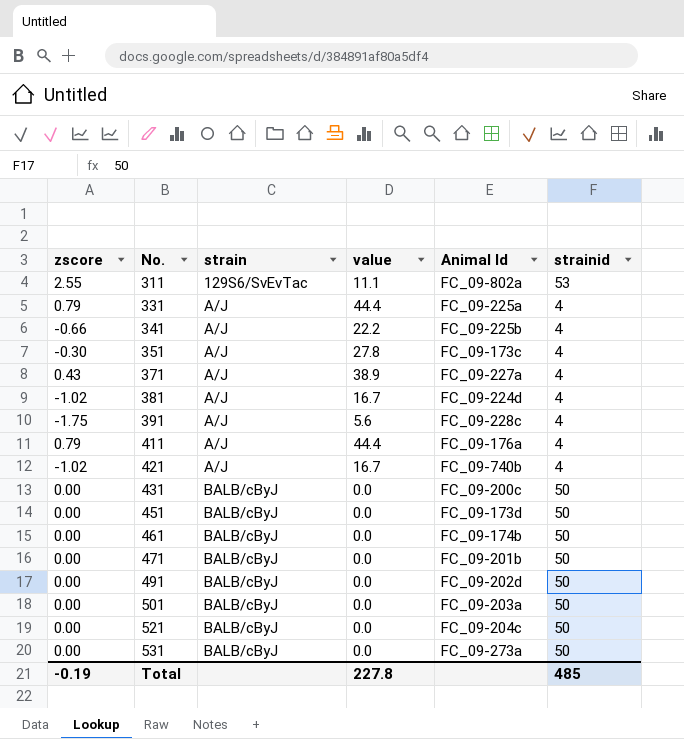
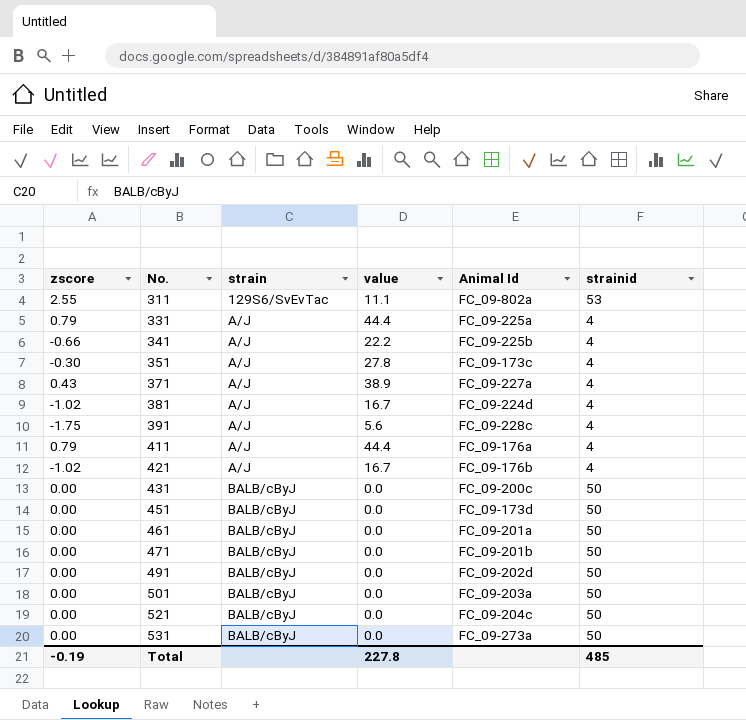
421 | Animal Id: FC_09-740b -> FC_09-176b
461 | Animal Id: FC_09-174b -> FC_09-201a

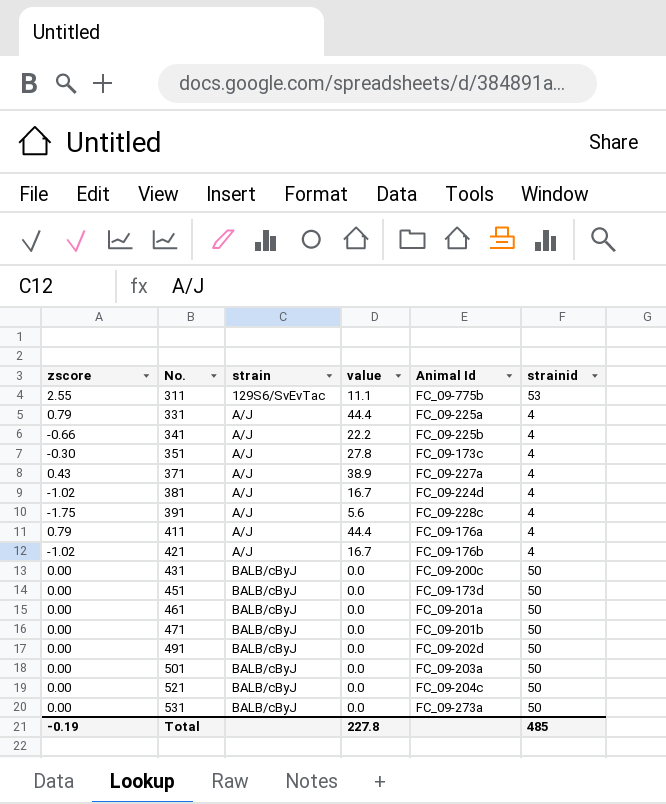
311 | Animal Id: FC_09-802a -> FC_09-775b

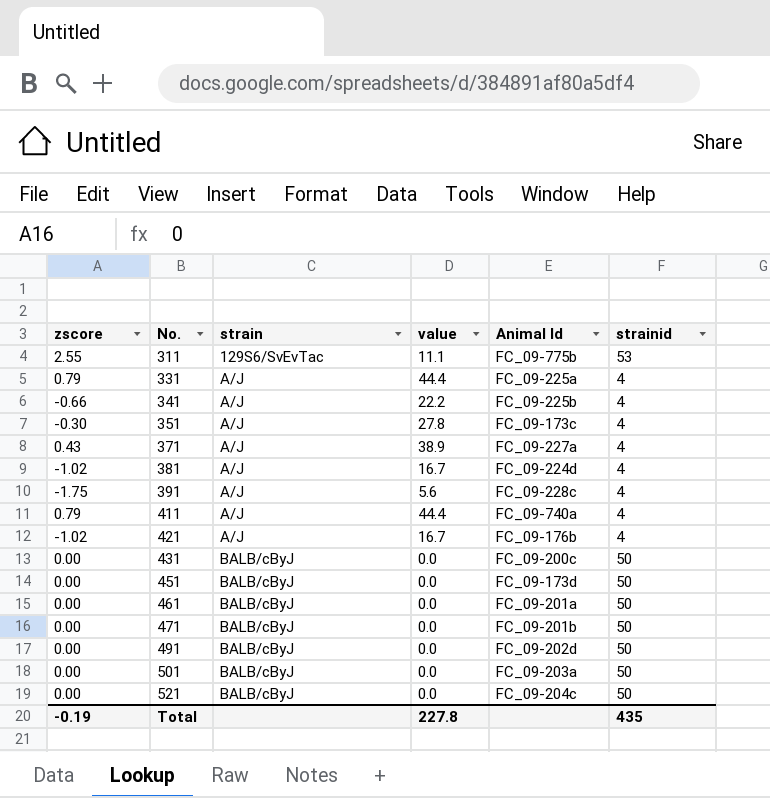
row 531: 0.00 | BALB/cByJ | 0.0 | FC_09-273a | 50 -> none
411 | Animal Id: FC_09-176a -> FC_09-740a
Total | strainid: 485 -> 435

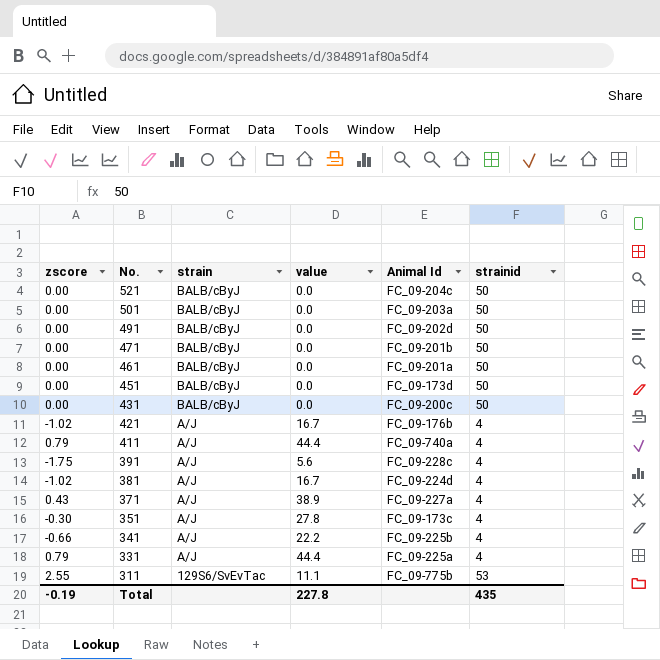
row order: No. ascending -> No. descending

